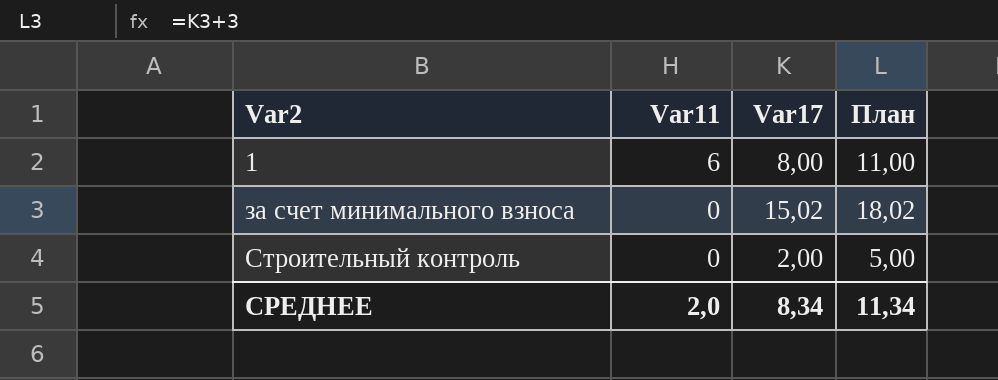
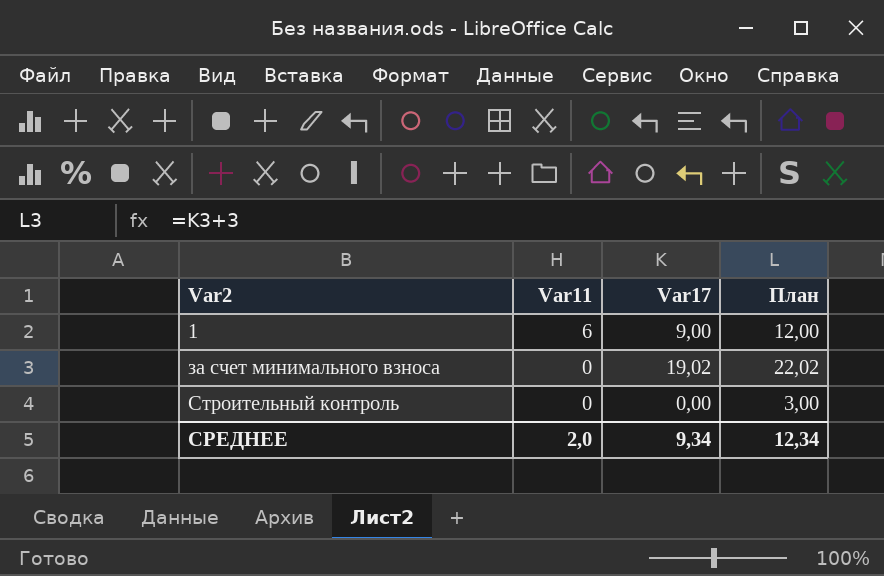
1 | Var17: 8,00 -> 9,00
1 | План: 11,00 -> 12,00
за счет минимального взноса | Var17: 15,02 -> 19,02
за счет минимального взноса | План: 18,02 -> 22,02
Строительный контроль | Var17: 2,00 -> 0,00
Строительный контроль | План: 5,00 -> 3,00
СРЕДНЕЕ | Var17: 8,34 -> 9,34
СРЕДНЕЕ | План: 11,34 -> 12,34

